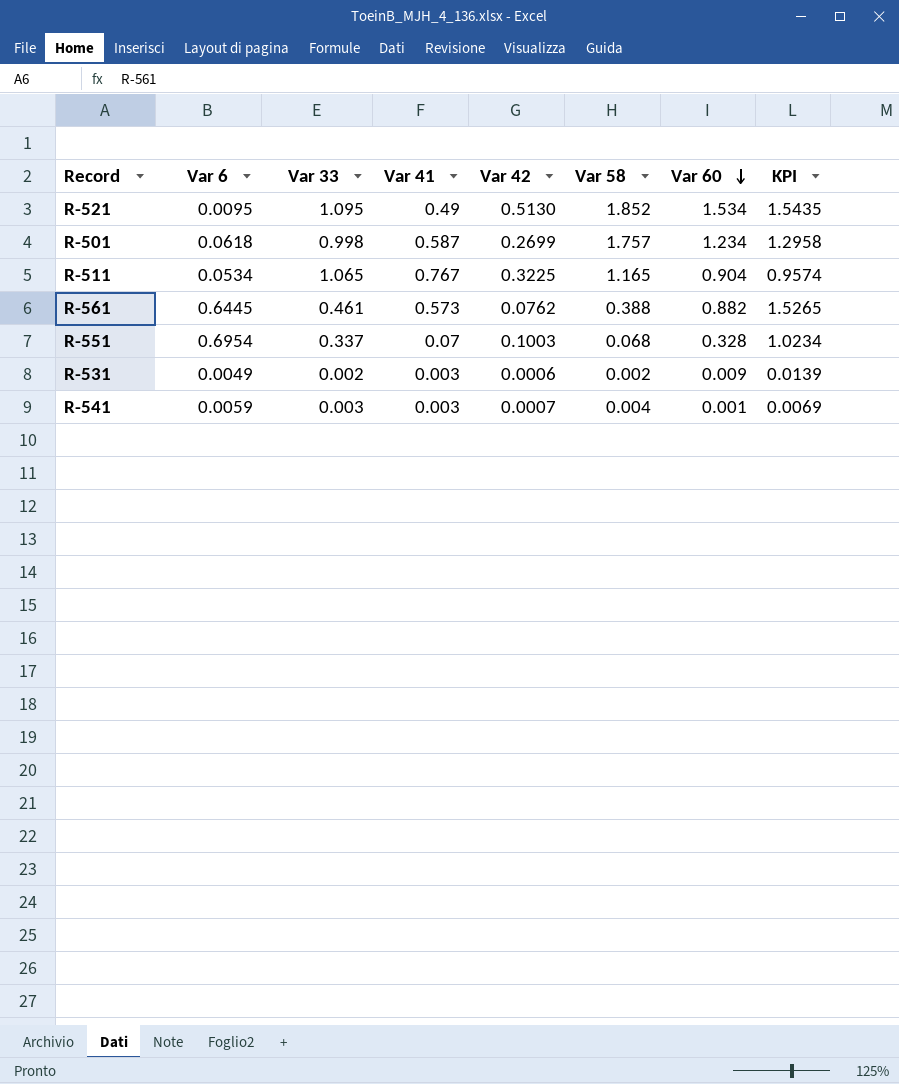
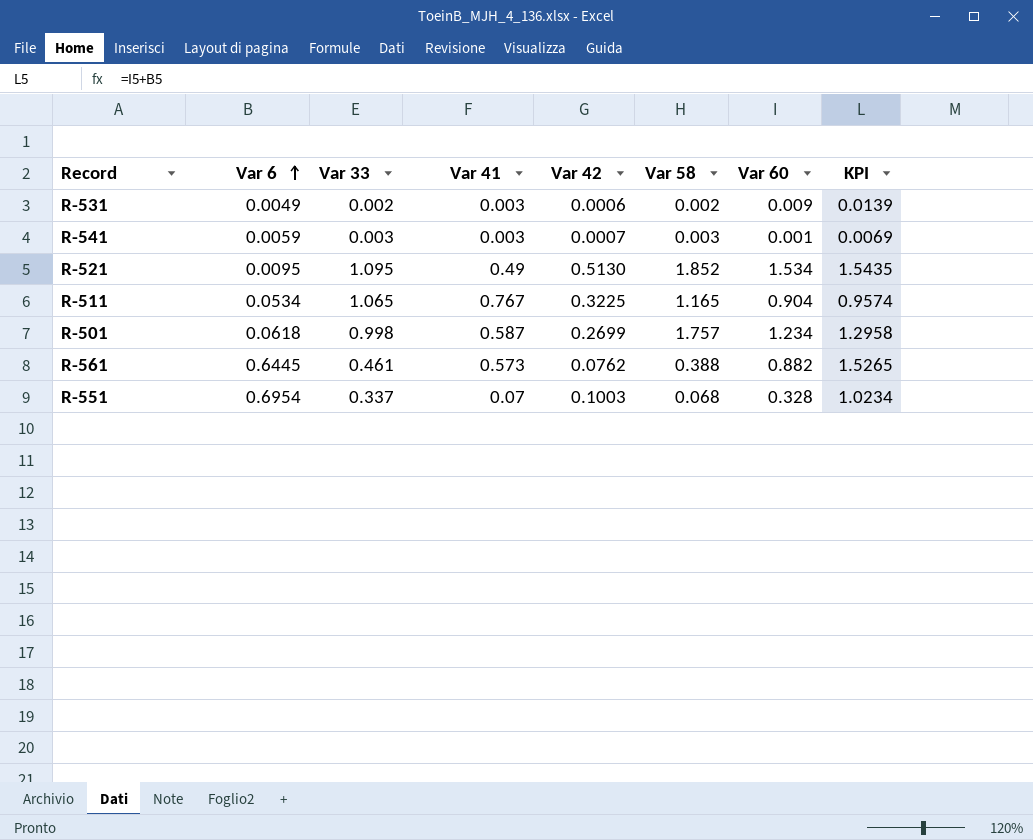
row order: Var 60 descending -> Var 6 ascending
R-541 | Var 58: 0.004 -> 0.003

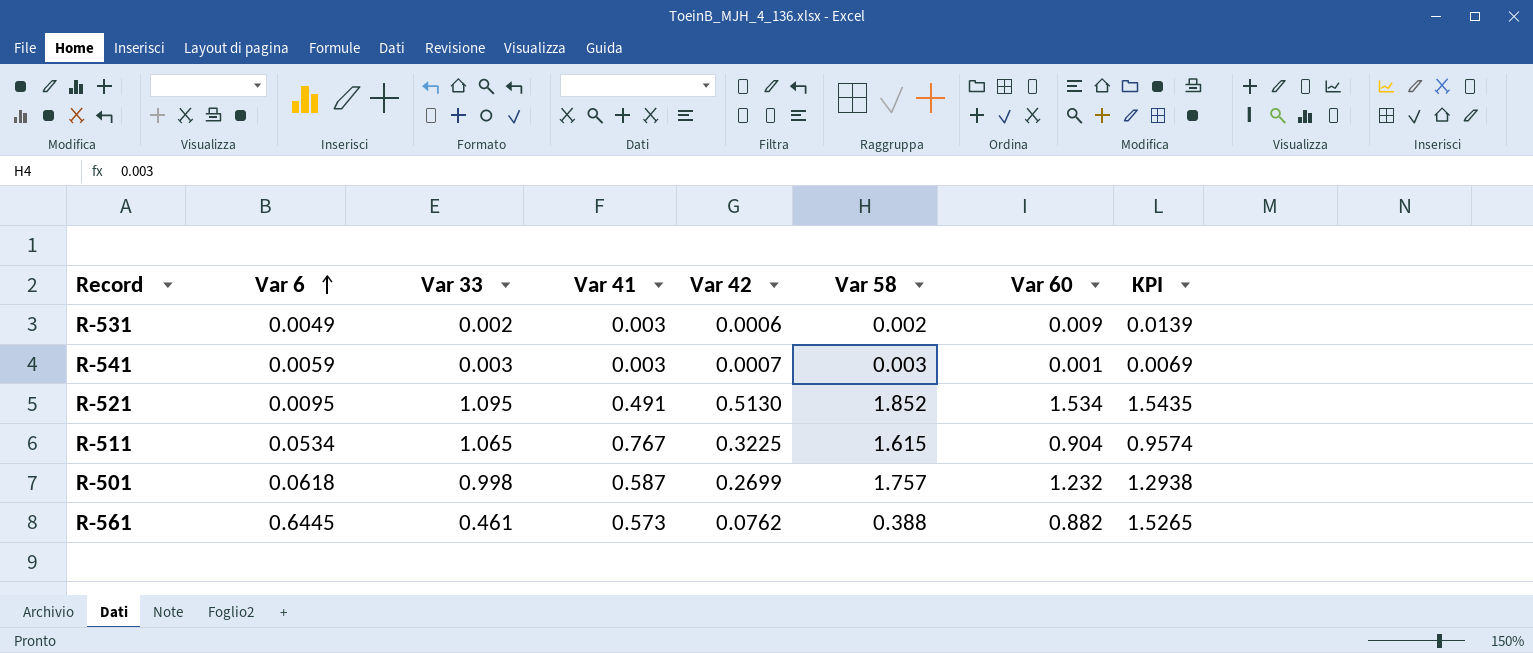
row R-551: 0.6954 | 0.337 | 0.07 | 0.1003 | 0.068 | 0.328 | 1.0234 -> none
R-521 | Var 41: 0.49 -> 0.491
R-511 | Var 58: 1.165 -> 1.615
R-501 | Var 60: 1.234 -> 1.232
R-501 | KPI: 1.2958 -> 1.2938

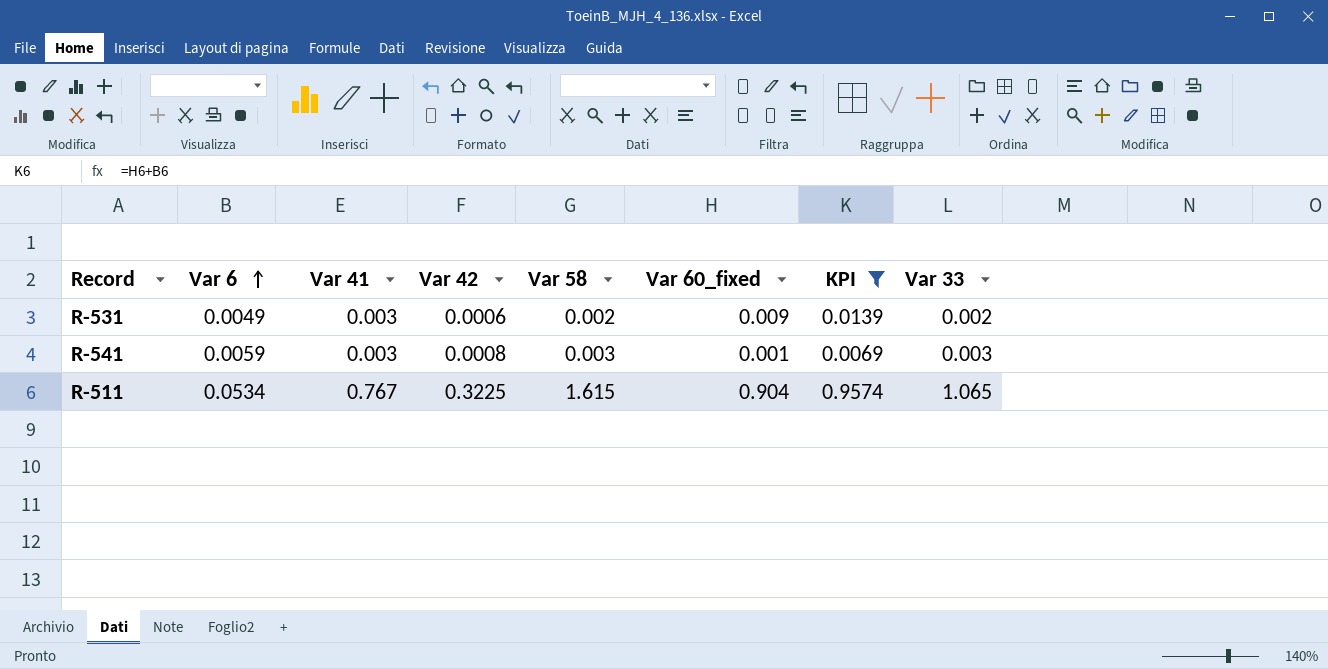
filter: none -> KPI <= 0.9574
column name: Var 60 -> Var 60_fixed
column Var 33 | position: 3 -> 8
R-541 | Var 42: 0.0007 -> 0.0008

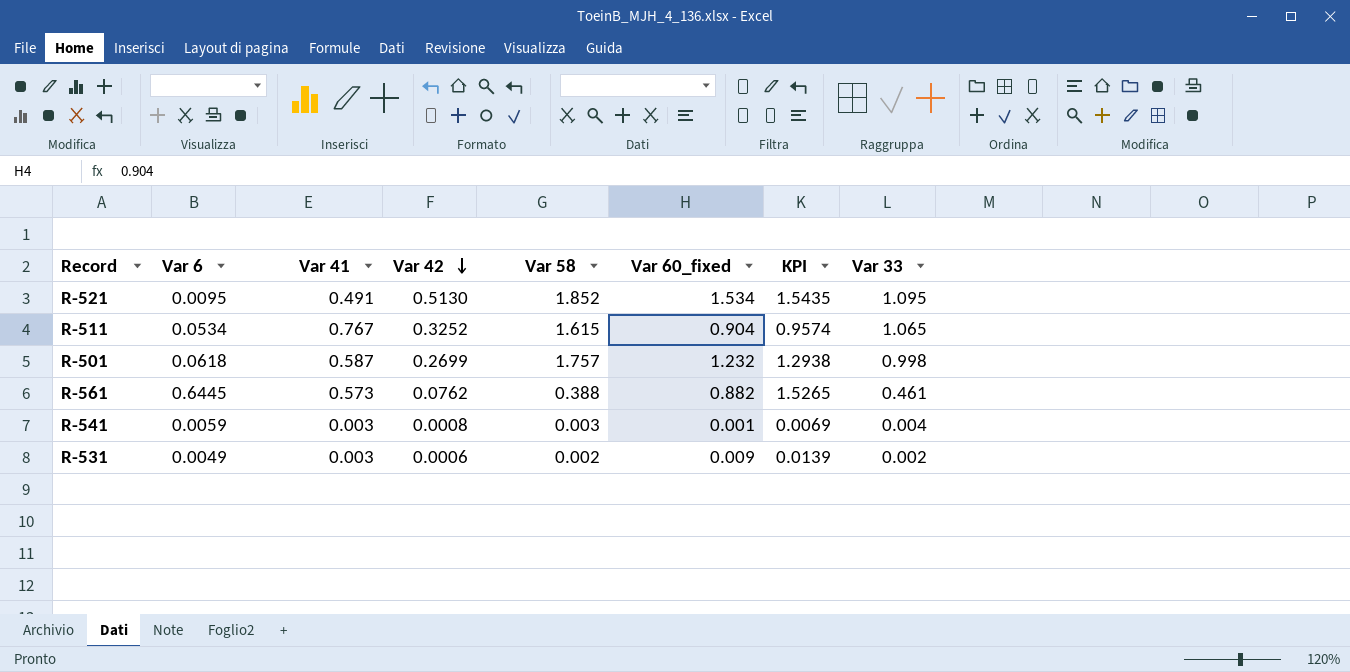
filter: KPI <= 0.9574 -> none
row order: Var 6 ascending -> Var 42 descending
R-511 | Var 42: 0.3225 -> 0.3252
R-541 | Var 33: 0.003 -> 0.004

